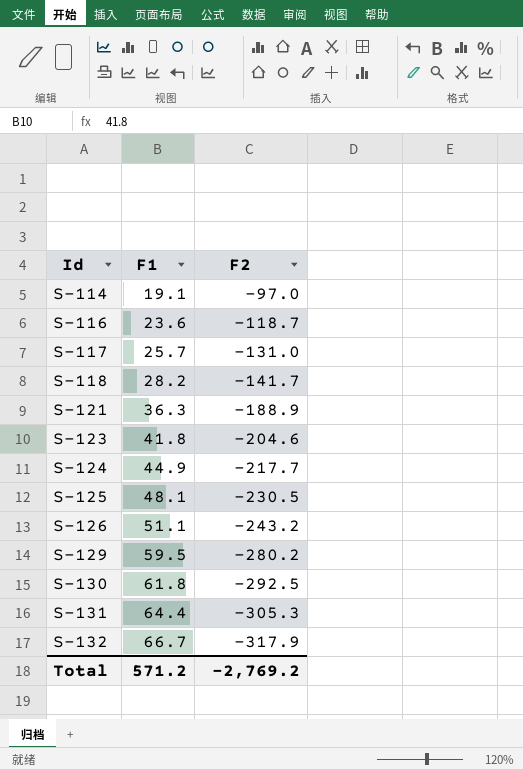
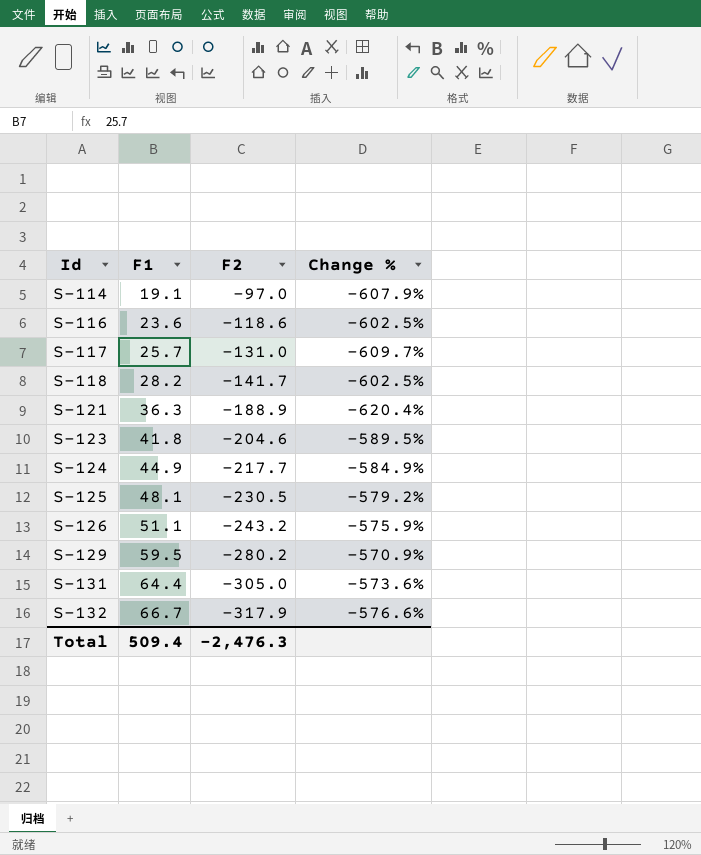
column Change % | formula: none -> ([F2] - [F1]) / [F1]
row S-130: 61.8 | -292.5 -> none
S-116 | F2: -118.7 -> -118.6
S-131 | F2: -305.3 -> -305.0
Total | F1: 571.2 -> 509.4
Total | F2: -2,769.2 -> -2,476.3

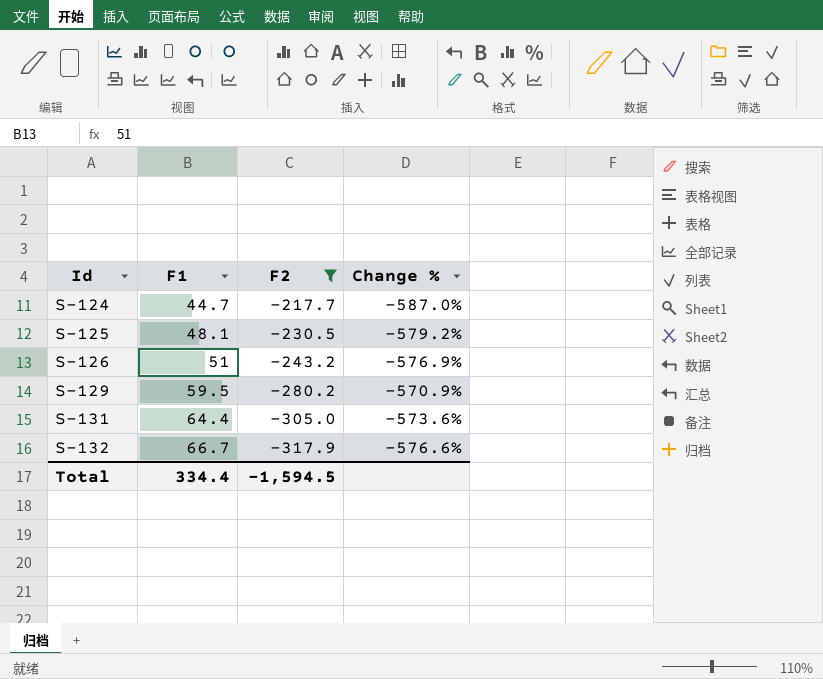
filter: none -> F2 <= -217.7
S-124 | F1: 44.9 -> 44.7
S-124 | Change %: -584.9% -> -587.0%
S-126 | F1: 51.1 -> 51
S-126 | Change %: -575.9% -> -576.9%
Total | F1: 509.4 -> 334.4
Total | F2: -2,476.3 -> -1,594.5

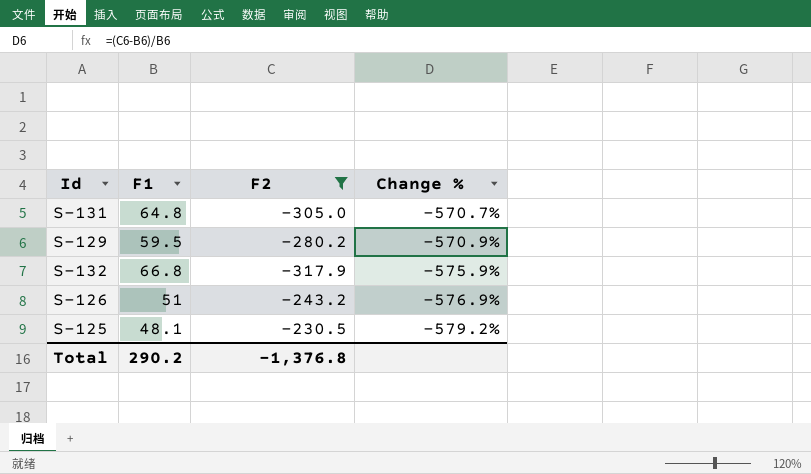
row order: Id ascending -> Change % descending
row S-124: 44.7 | -217.7 | -587.0% -> none
S-131 | F1: 64.4 -> 64.8
S-131 | Change %: -573.6% -> -570.7%
S-132 | F1: 66.7 -> 66.8
S-132 | Change %: -576.6% -> -575.9%
Total | F1: 334.4 -> 290.2
Total | F2: -1,594.5 -> -1,376.8

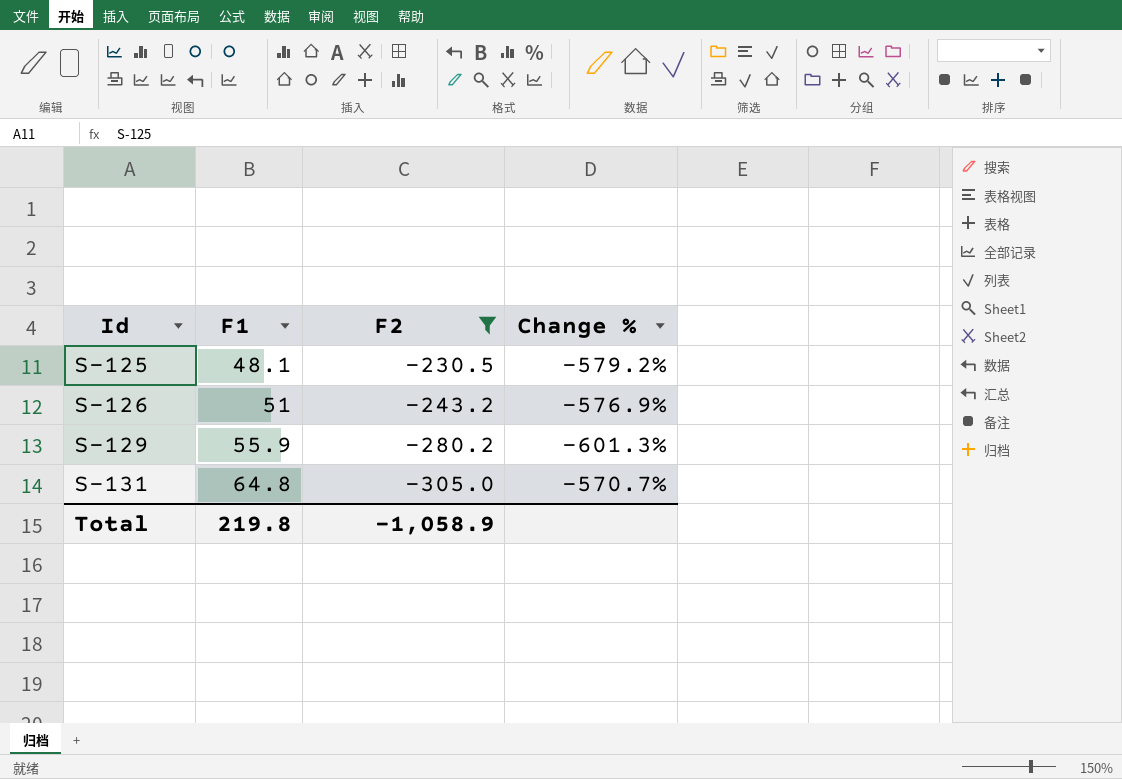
row order: Change % descending -> Id ascending
row S-132: 66.8 | -317.9 | -575.9% -> none
S-129 | F1: 59.5 -> 55.9
S-129 | Change %: -570.9% -> -601.3%
Total | F1: 290.2 -> 219.8
Total | F2: -1,376.8 -> -1,058.9

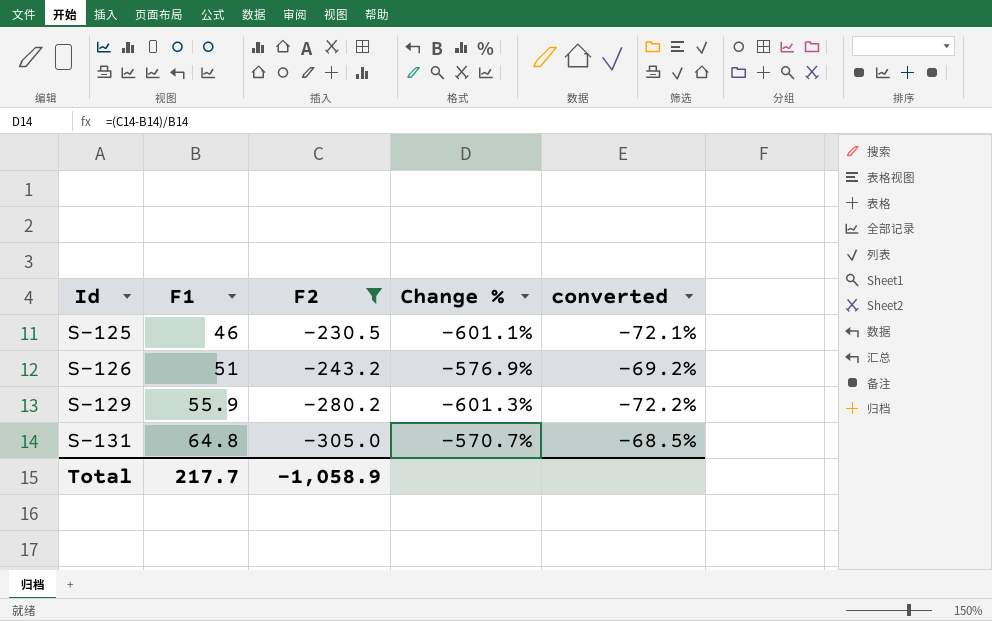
column converted | formula: none -> [Change %] * 0.12
S-125 | F1: 48.1 -> 46
S-125 | Change %: -579.2% -> -601.1%
Total | F1: 219.8 -> 217.7

